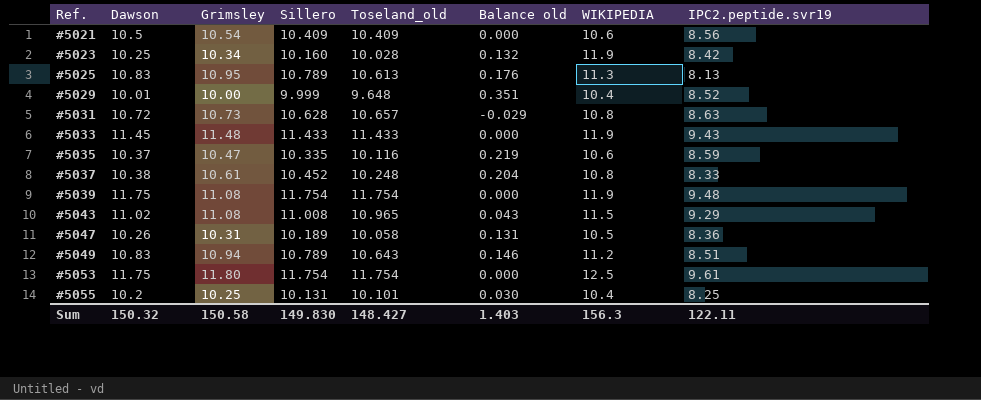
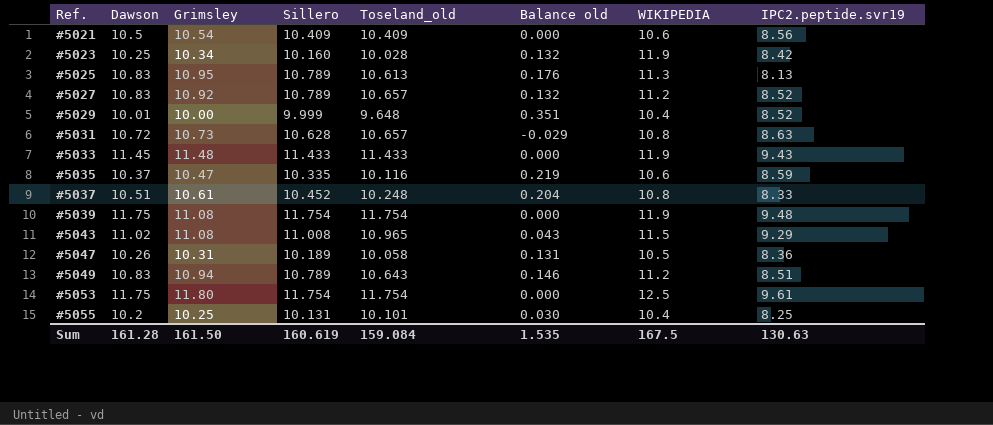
row #5027: none -> 10.83 | 10.92 | 10.789 | 10.657 | 0.132 | 11.2 | 8.52
#5037 | Dawson: 10.38 -> 10.51
Sum | Dawson: 150.32 -> 161.28
Sum | Grimsley: 150.58 -> 161.50
Sum | Sillero: 149.830 -> 160.619
Sum | Toseland_old: 148.427 -> 159.084
Sum | Balance old: 1.403 -> 1.535
Sum | WIKIPEDIA: 156.3 -> 167.5
Sum | IPC2.peptide.svr19: 122.11 -> 130.63

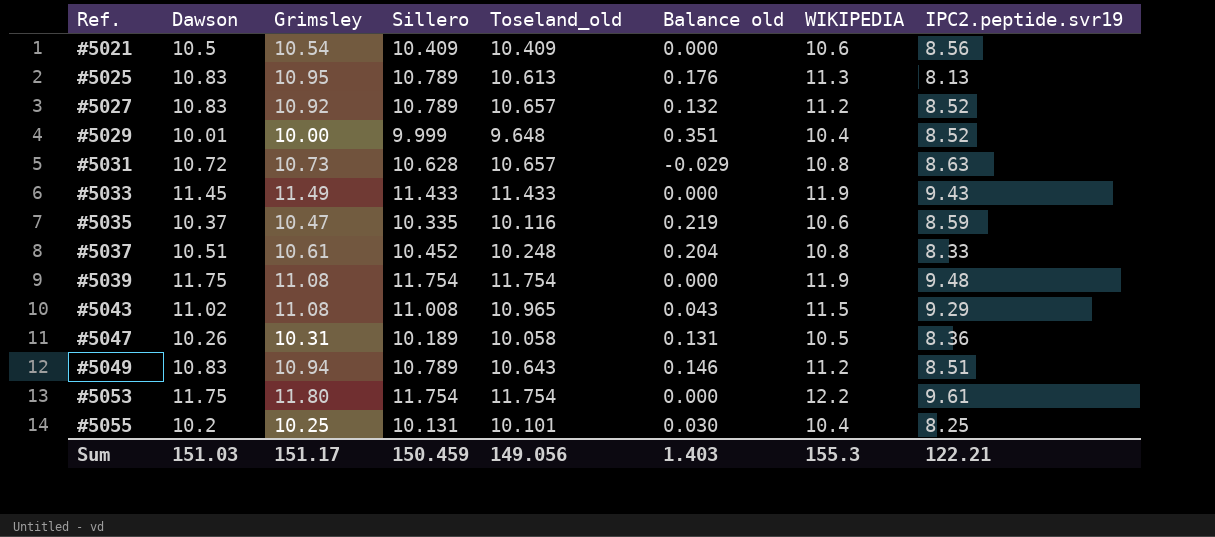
row #5023: 10.25 | 10.34 | 10.160 | 10.028 | 0.132 | 11.9 | 8.42 -> none
#5033 | Grimsley: 11.48 -> 11.49
#5053 | WIKIPEDIA: 12.5 -> 12.2
Sum | Dawson: 161.28 -> 151.03
Sum | Grimsley: 161.50 -> 151.17
Sum | Sillero: 160.619 -> 150.459
Sum | Toseland_old: 159.084 -> 149.056
Sum | Balance old: 1.535 -> 1.403
Sum | WIKIPEDIA: 167.5 -> 155.3
Sum | IPC2.peptide.svr19: 130.63 -> 122.21

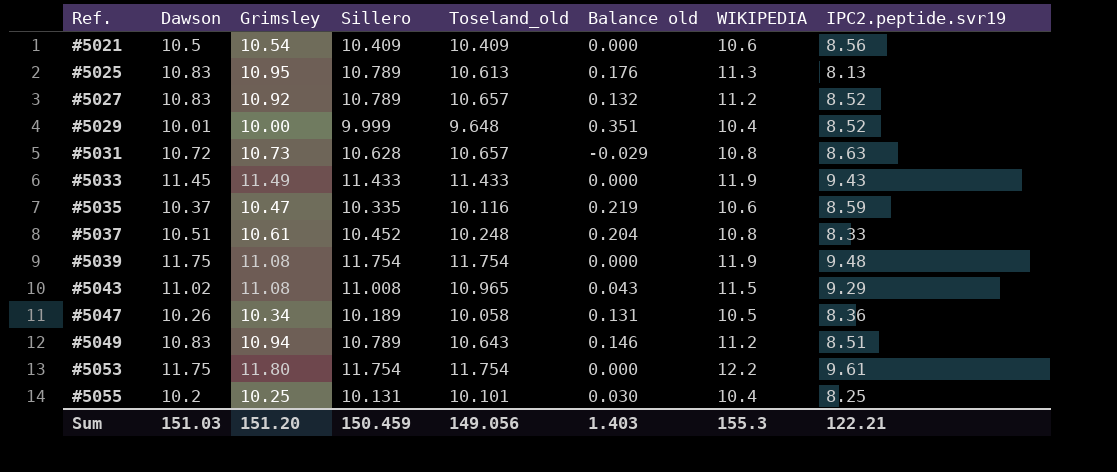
#5047 | Grimsley: 10.31 -> 10.34
Sum | Grimsley: 151.17 -> 151.20

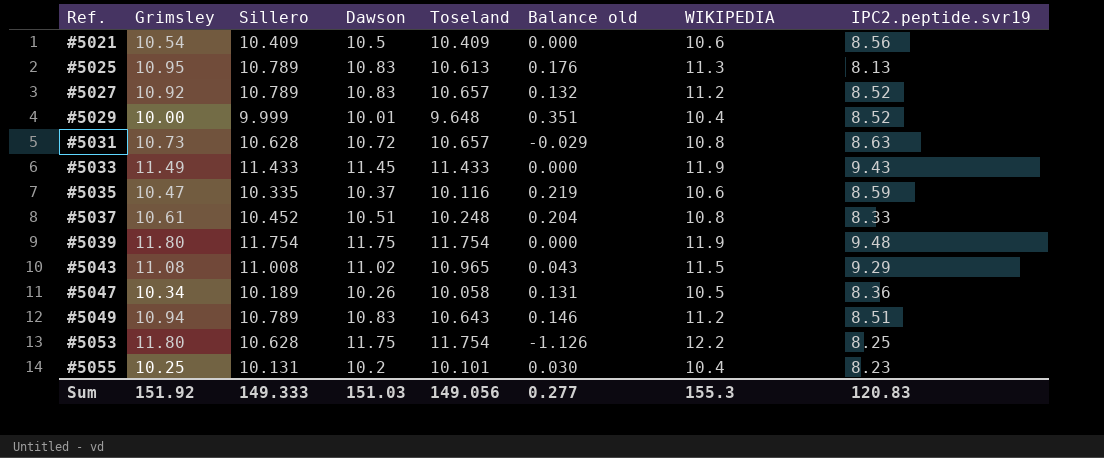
column Dawson | position: 2 -> 4
column name: Toseland_old -> Toseland
#5039 | Grimsley: 11.08 -> 11.80
#5053 | Sillero: 11.754 -> 10.628
#5053 | Balance old: 0.000 -> -1.126
#5053 | IPC2.peptide.svr19: 9.61 -> 8.25
#5055 | IPC2.peptide.svr19: 8.25 -> 8.23
Sum | Grimsley: 151.20 -> 151.92
Sum | Sillero: 150.459 -> 149.333
Sum | Balance old: 1.403 -> 0.277
Sum | IPC2.peptide.svr19: 122.21 -> 120.83

